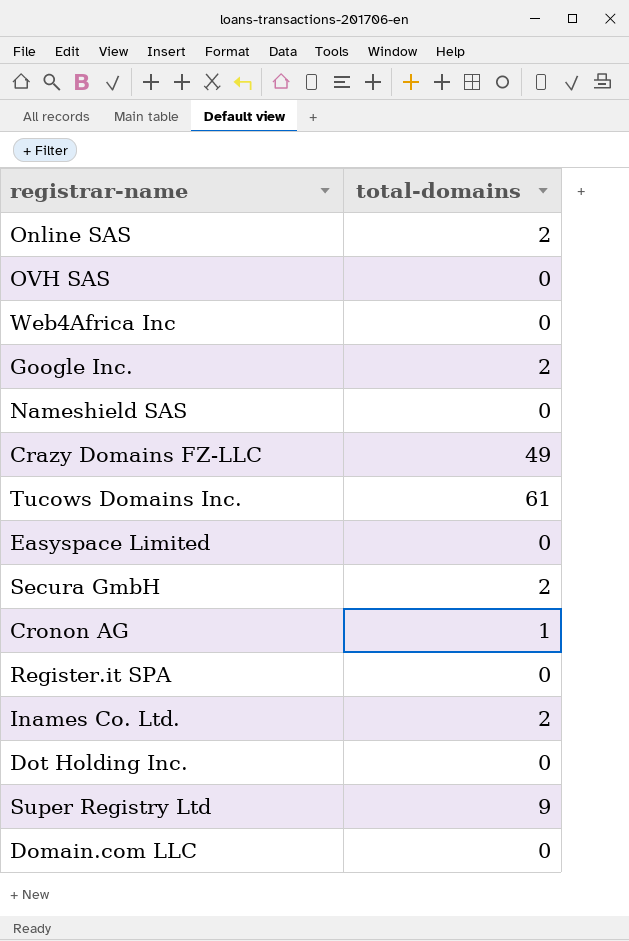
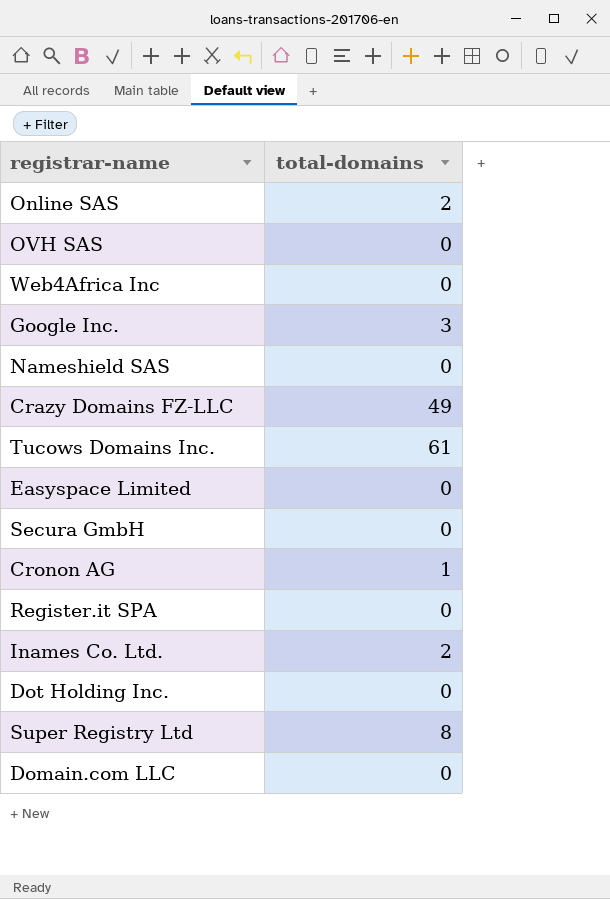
Google Inc. | total-domains: 2 -> 3
Secura GmbH | total-domains: 2 -> 0
Super Registry Ltd | total-domains: 9 -> 8

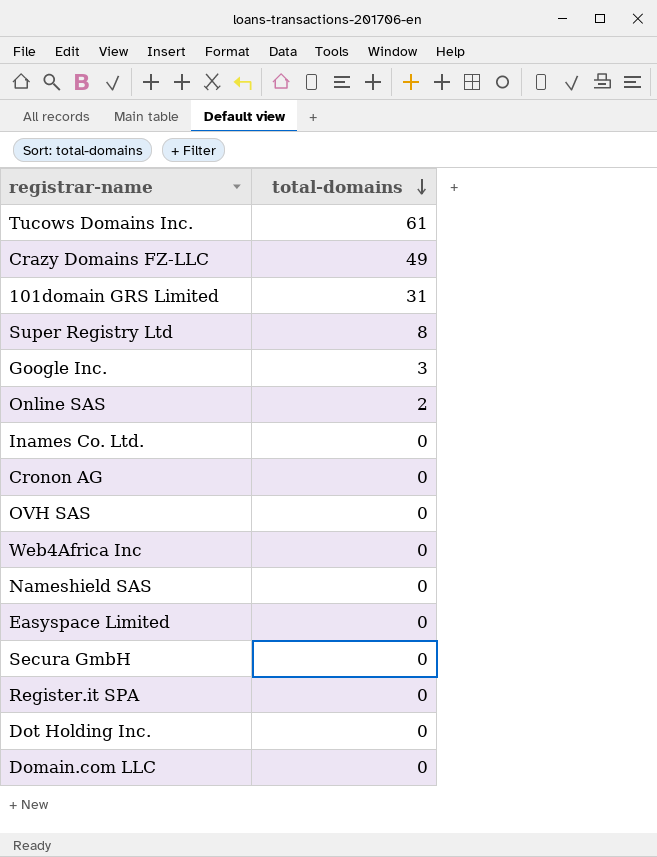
row order: none -> total-domains descending
row 101domain GRS Limited: none -> 31
Inames Co. Ltd. | total-domains: 2 -> 0
Cronon AG | total-domains: 1 -> 0

